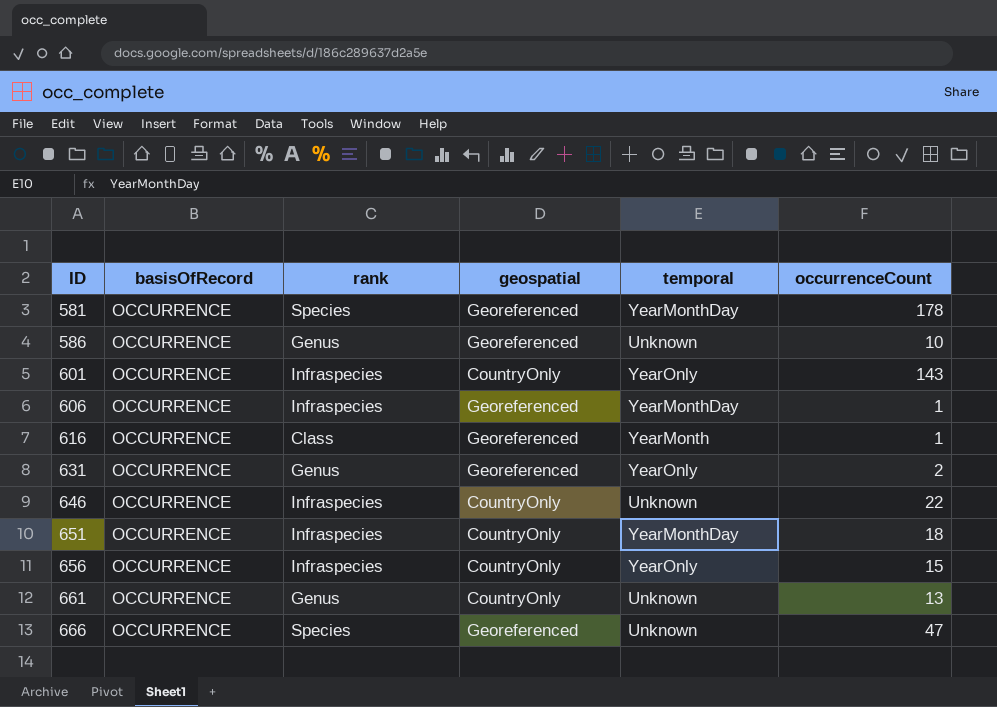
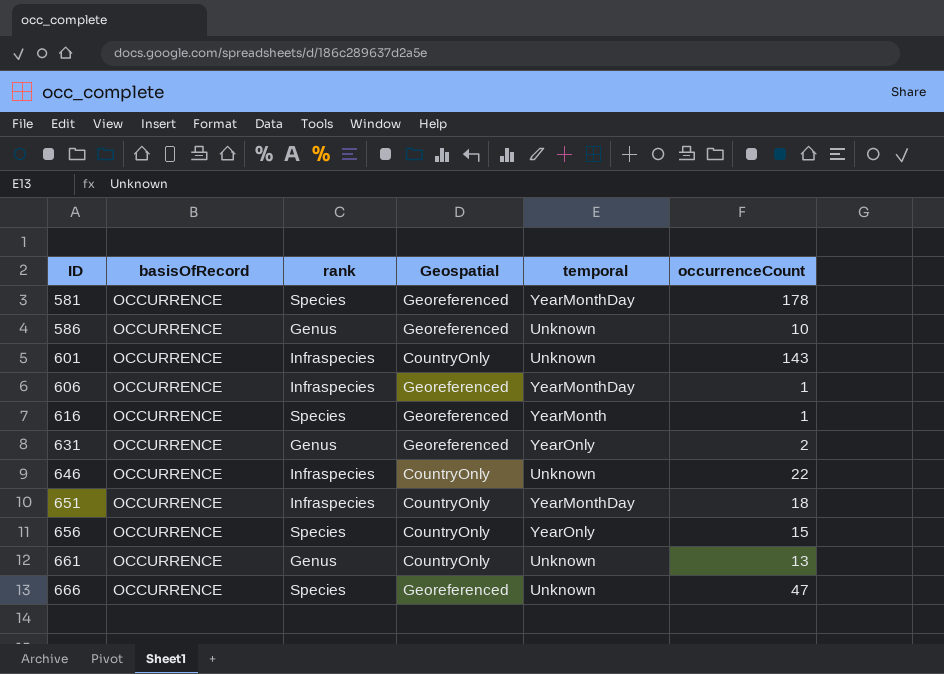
column name: geospatial -> Geospatial
601 | temporal: YearOnly -> Unknown
616 | rank: Class -> Species
656 | rank: Infraspecies -> Species

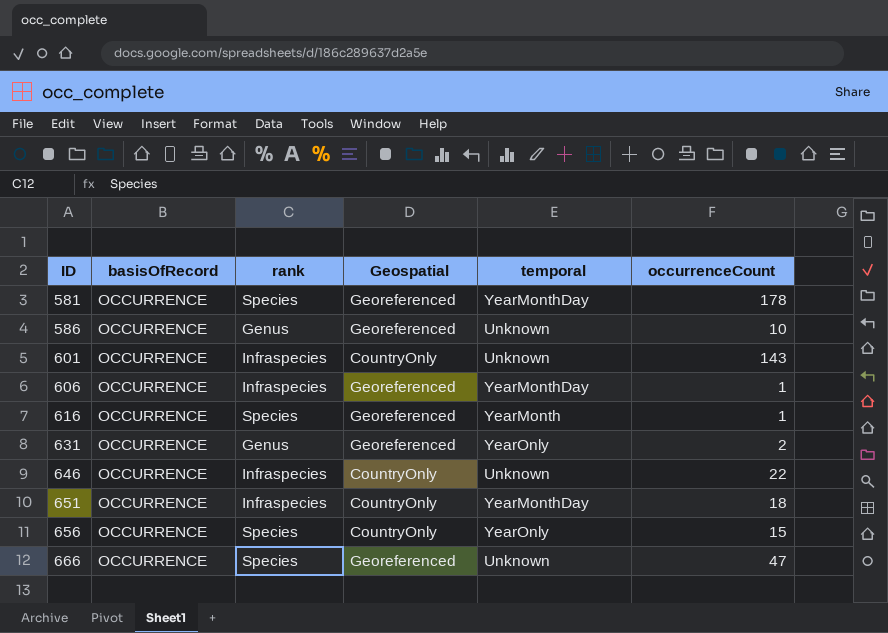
row 661: OCCURRENCE | Genus | CountryOnly | Unknown | 13 -> none

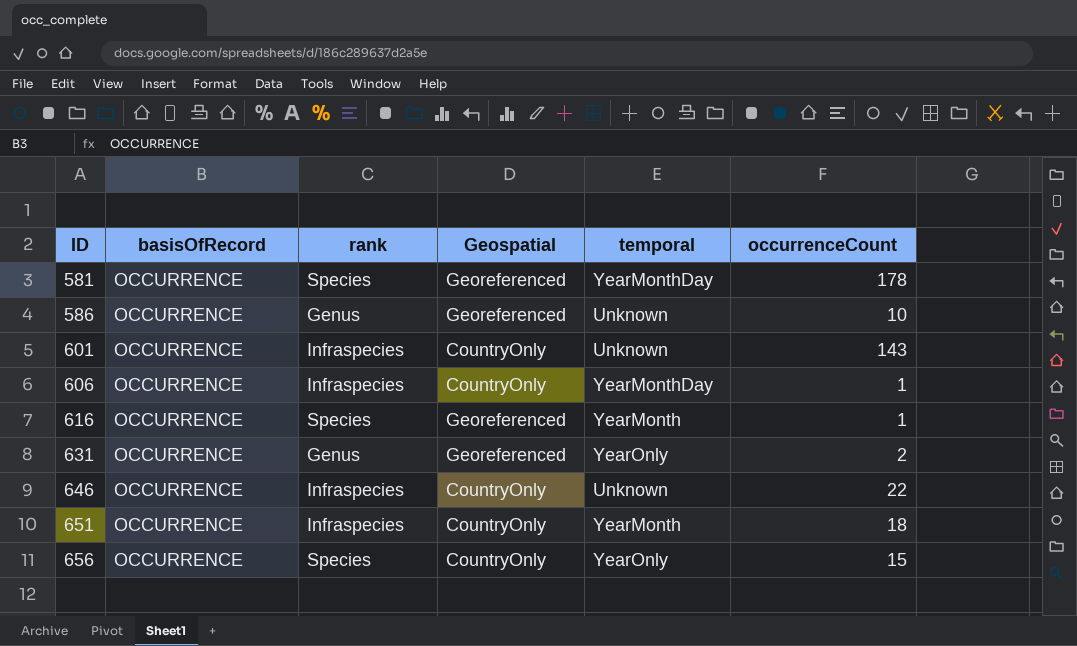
row 666: OCCURRENCE | Species | Georeferenced | Unknown | 47 -> none
606 | Geospatial: Georeferenced -> CountryOnly
651 | temporal: YearMonthDay -> YearMonth

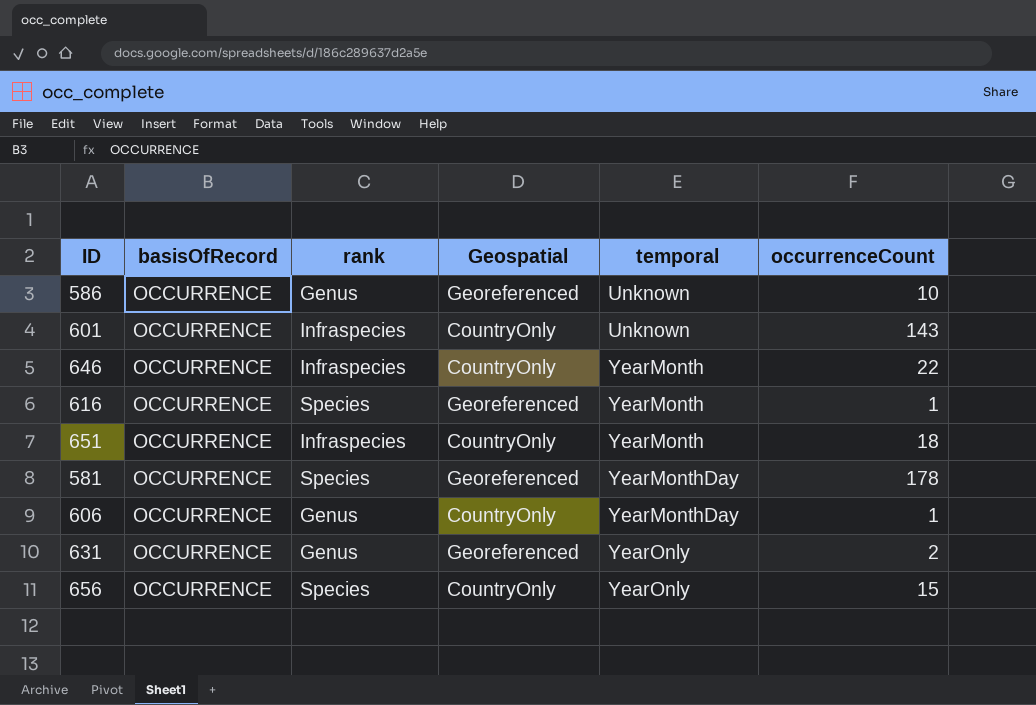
row order: ID ascending -> temporal ascending
646 | temporal: Unknown -> YearMonth
606 | rank: Infraspecies -> Genus

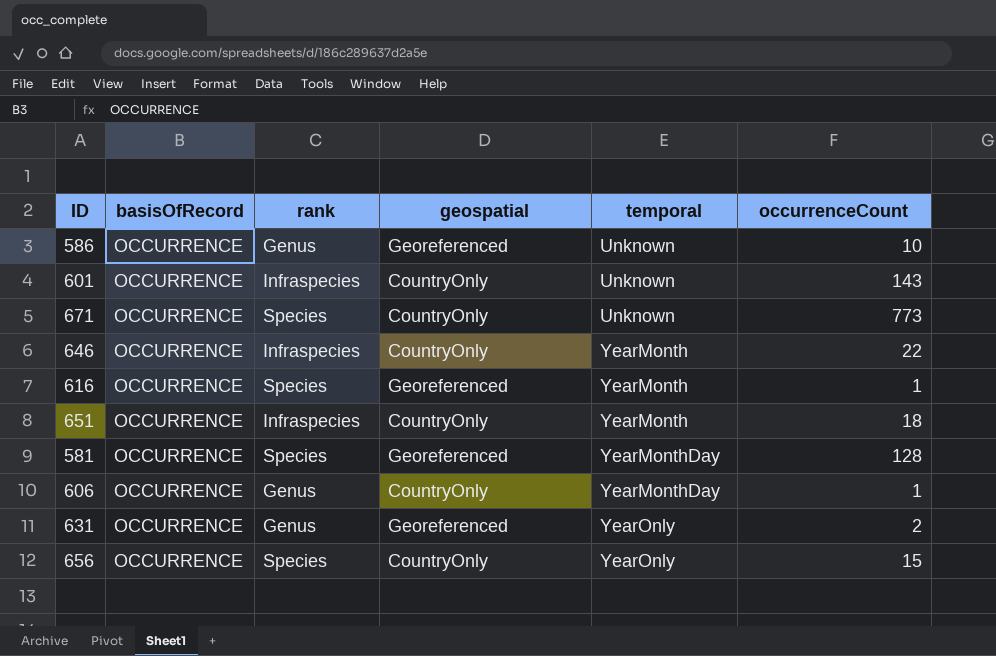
column name: Geospatial -> geospatial
row 671: none -> OCCURRENCE | Species | CountryOnly | Unknown | 773
581 | occurrenceCount: 178 -> 128

